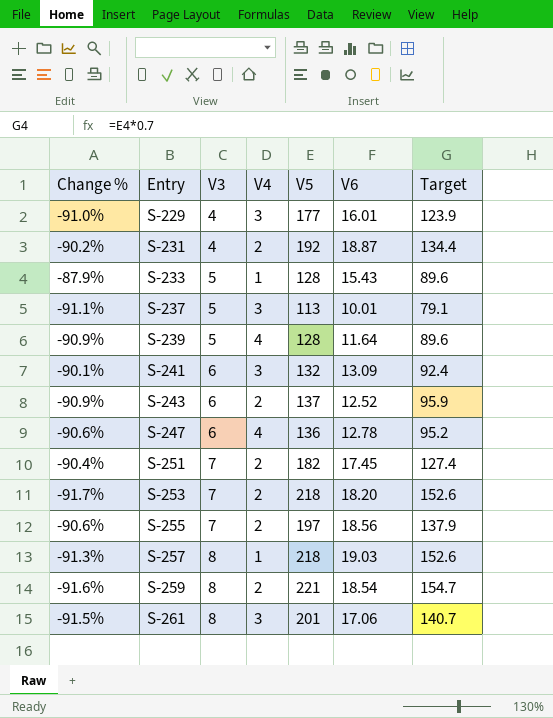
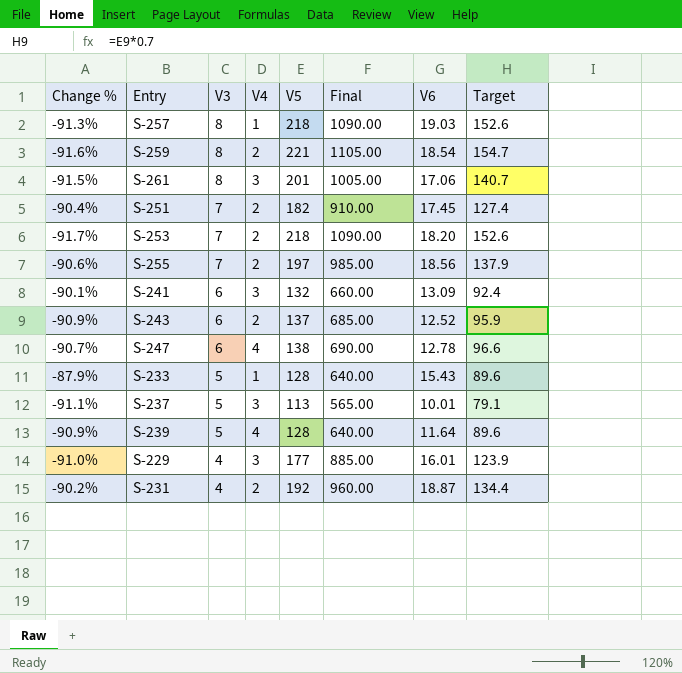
row order: Entry ascending -> V3 descending
column Final | formula: none -> [V5] * 5
S-247 | Change %: -90.6% -> -90.7%
S-247 | V5: 136 -> 138
S-247 | Target: 95.2 -> 96.6

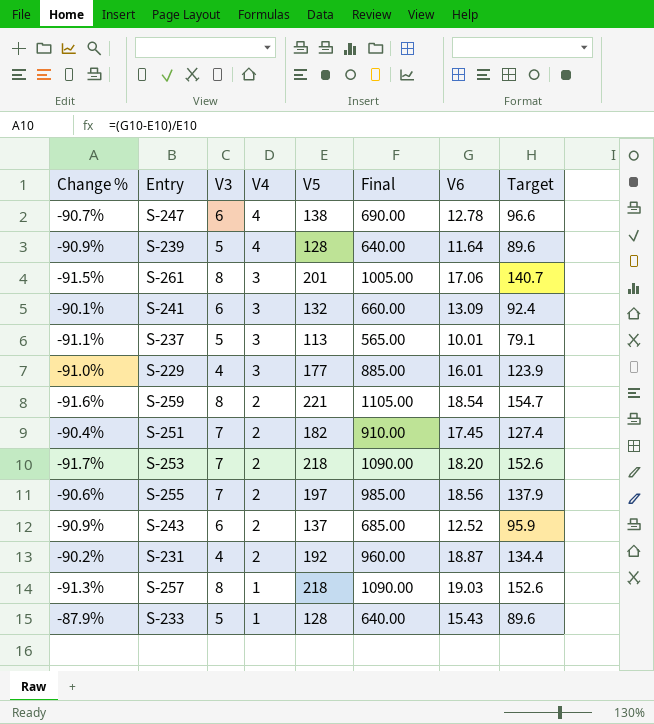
row order: V3 descending -> V4 descending

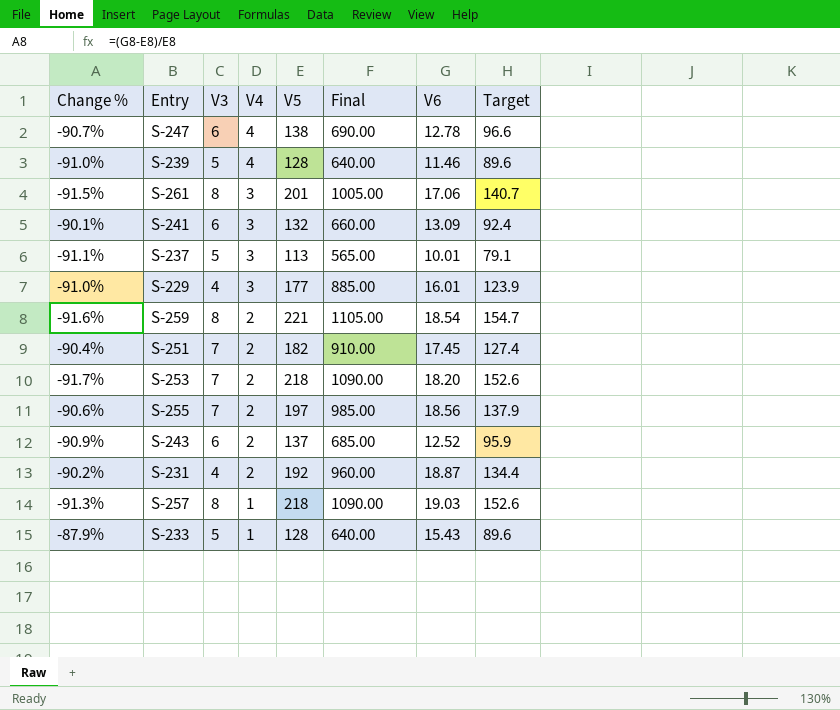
S-239 | Change %: -90.9% -> -91.0%
S-239 | V6: 11.64 -> 11.46

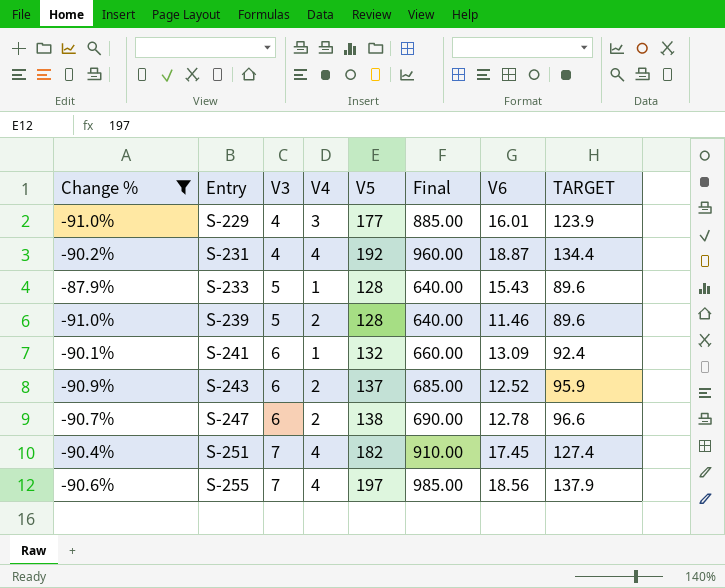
filter: none -> Change % >= -91.0%
row order: V4 descending -> Entry ascending
column name: Target -> TARGET
S-231 | V4: 2 -> 4
S-239 | V4: 4 -> 2
S-241 | V4: 3 -> 1
S-247 | V4: 4 -> 2
S-251 | V4: 2 -> 4
S-255 | V4: 2 -> 4

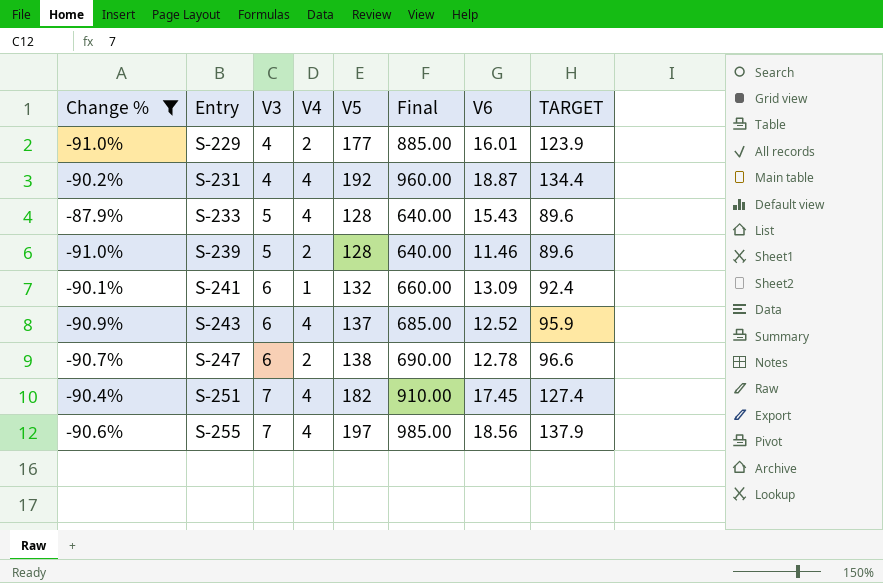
S-229 | V4: 3 -> 2
S-233 | V4: 1 -> 4
S-243 | V4: 2 -> 4

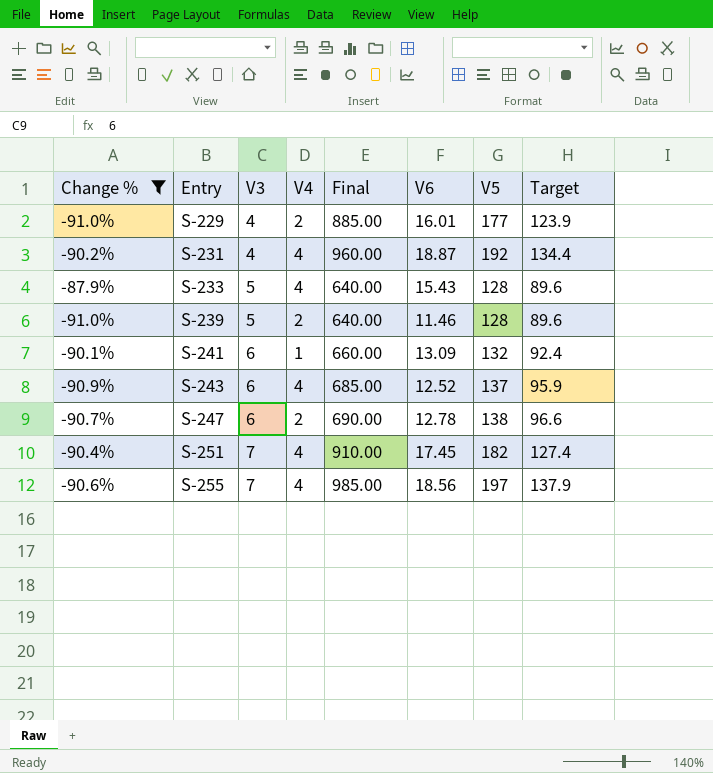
column V5 | position: 5 -> 7
column name: TARGET -> Target

